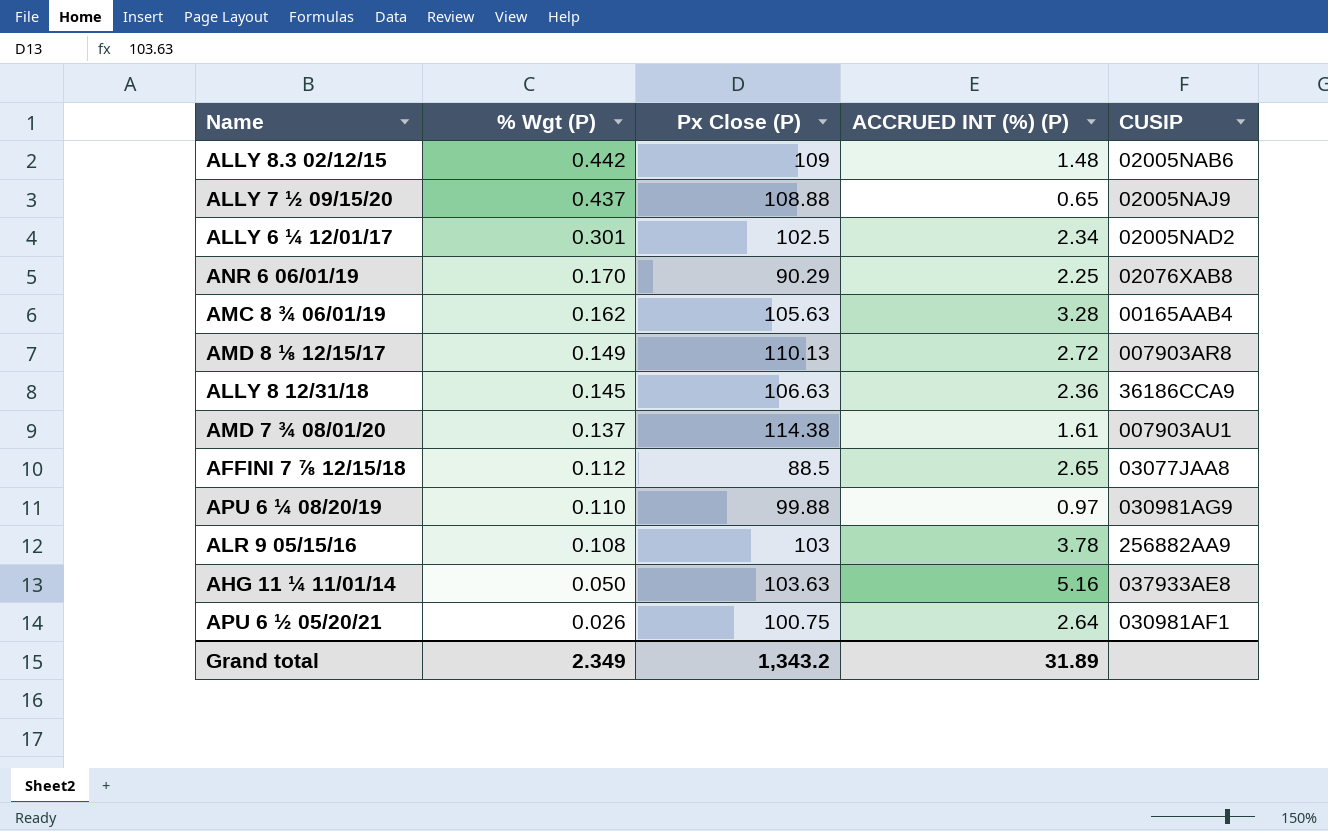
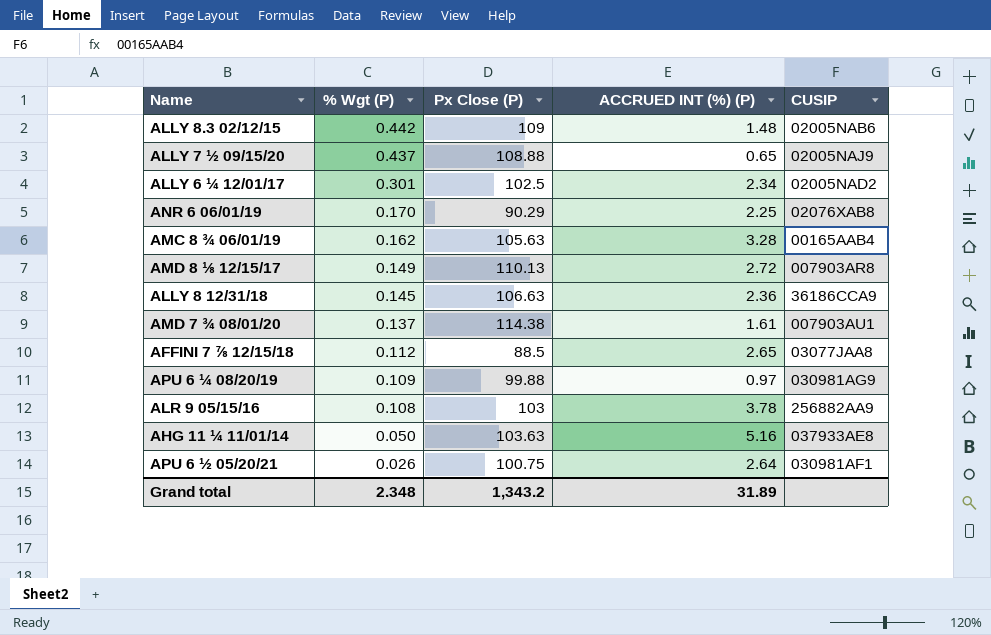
APU 6 ¼ 08/20/19 | % Wgt (P): 0.110 -> 0.109
Grand total | % Wgt (P): 2.349 -> 2.348

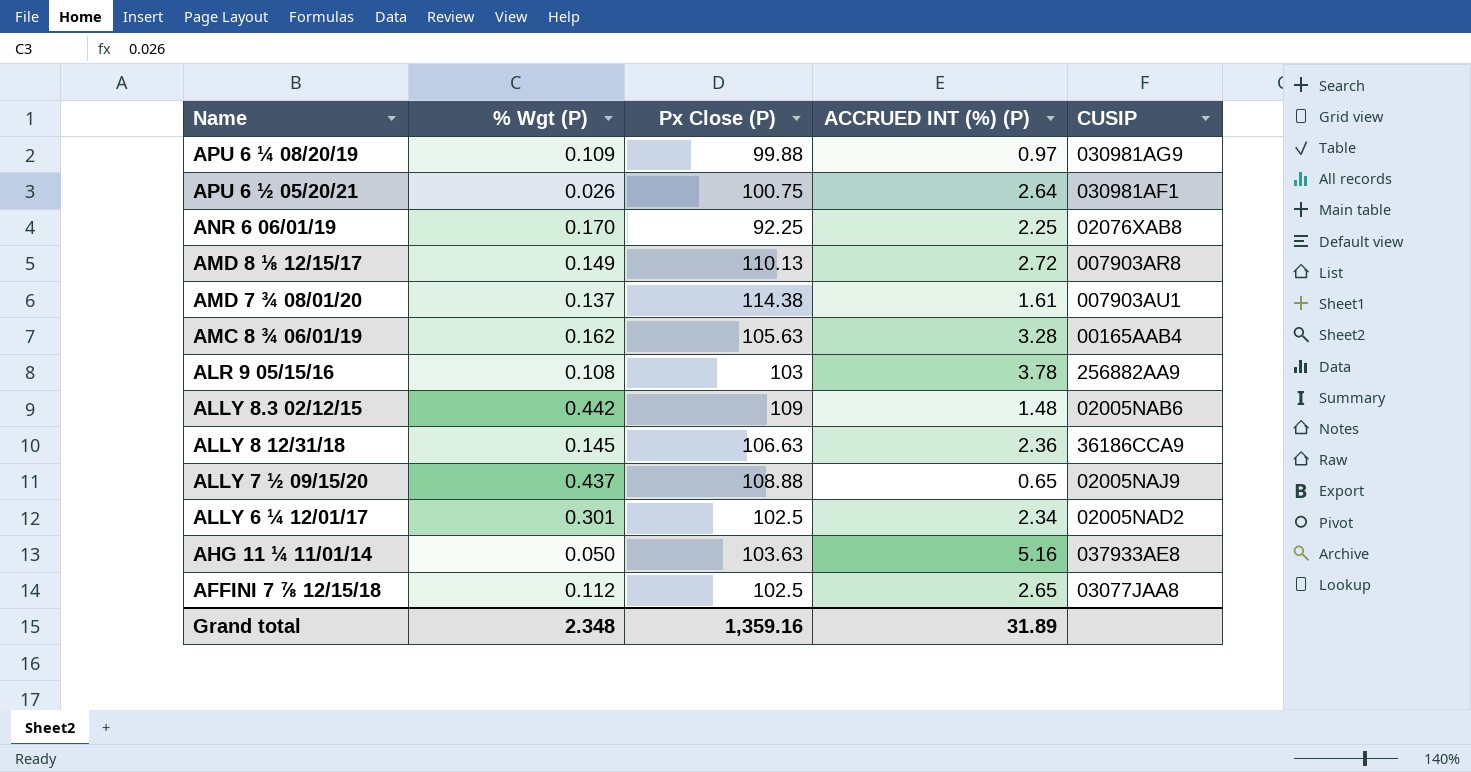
row order: % Wgt (P) descending -> Name descending
ANR 6 06/01/19 | Px Close (P): 90.29 -> 92.25
AFFINI 7 ⅞ 12/15/18 | Px Close (P): 88.5 -> 102.5
Grand total | Px Close (P): 1,343.2 -> 1,359.16

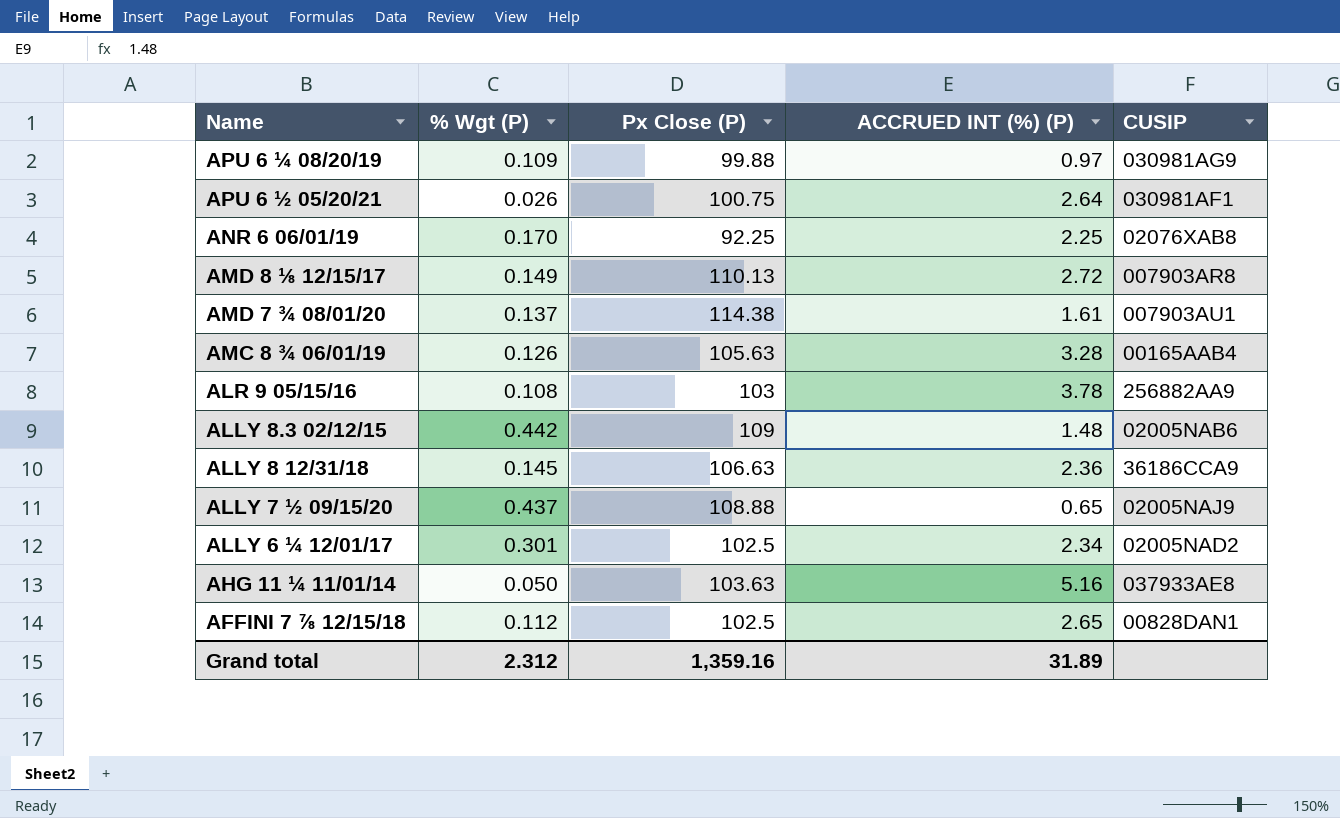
AMC 8 ¾ 06/01/19 | % Wgt (P): 0.162 -> 0.126
AFFINI 7 ⅞ 12/15/18 | CUSIP: 03077JAA8 -> 00828DAN1
Grand total | % Wgt (P): 2.348 -> 2.312

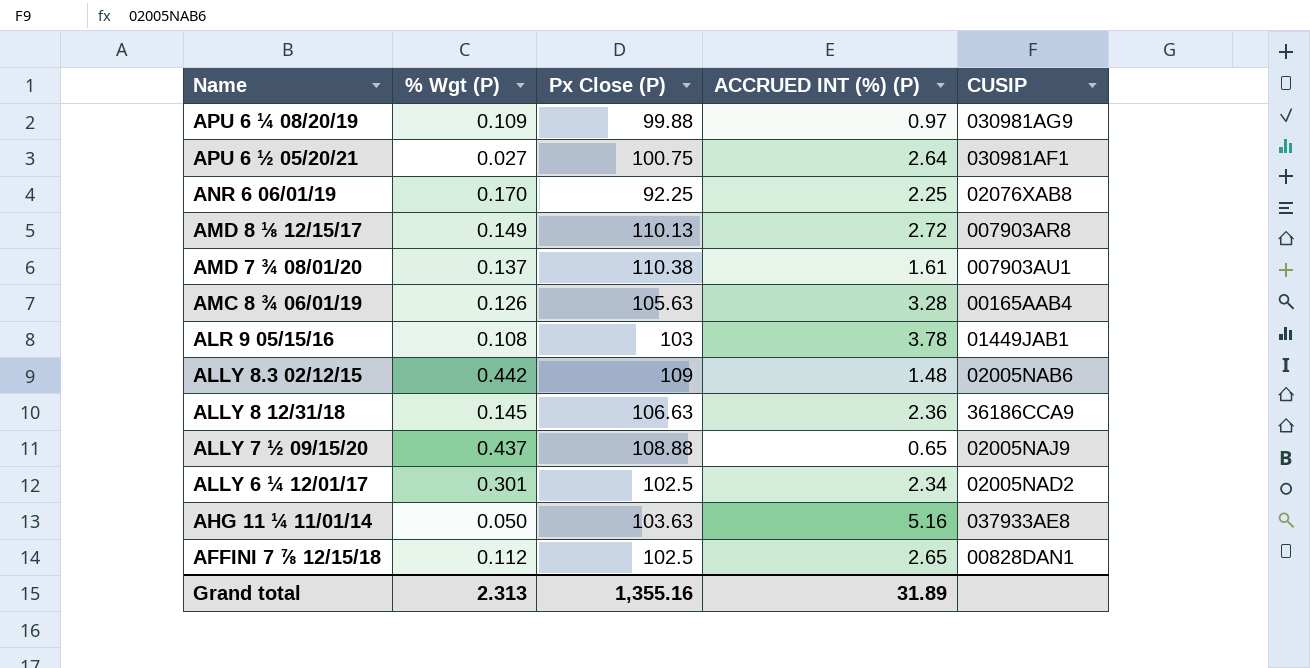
APU 6 ½ 05/20/21 | % Wgt (P): 0.026 -> 0.027
AMD 7 ¾ 08/01/20 | Px Close (P): 114.38 -> 110.38
ALR 9 05/15/16 | CUSIP: 256882AA9 -> 01449JAB1
Grand total | % Wgt (P): 2.312 -> 2.313
Grand total | Px Close (P): 1,359.16 -> 1,355.16

